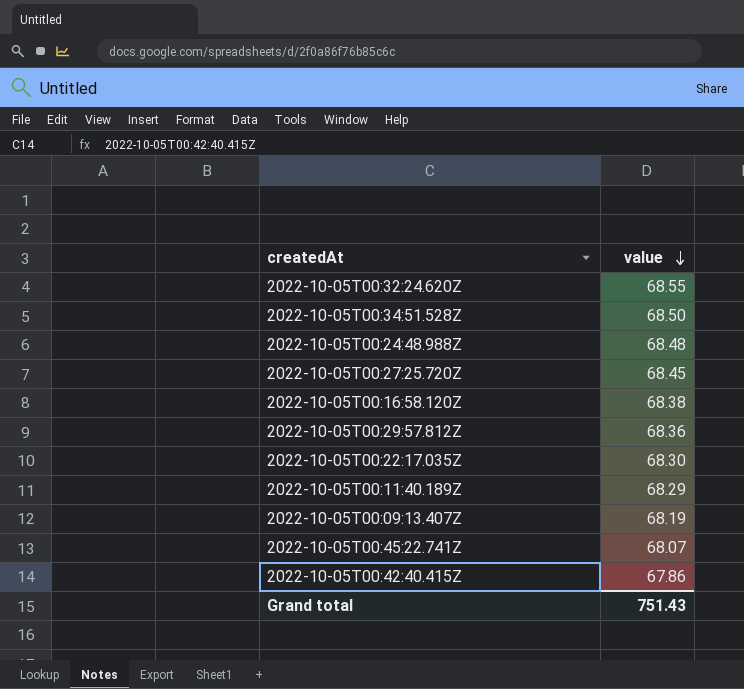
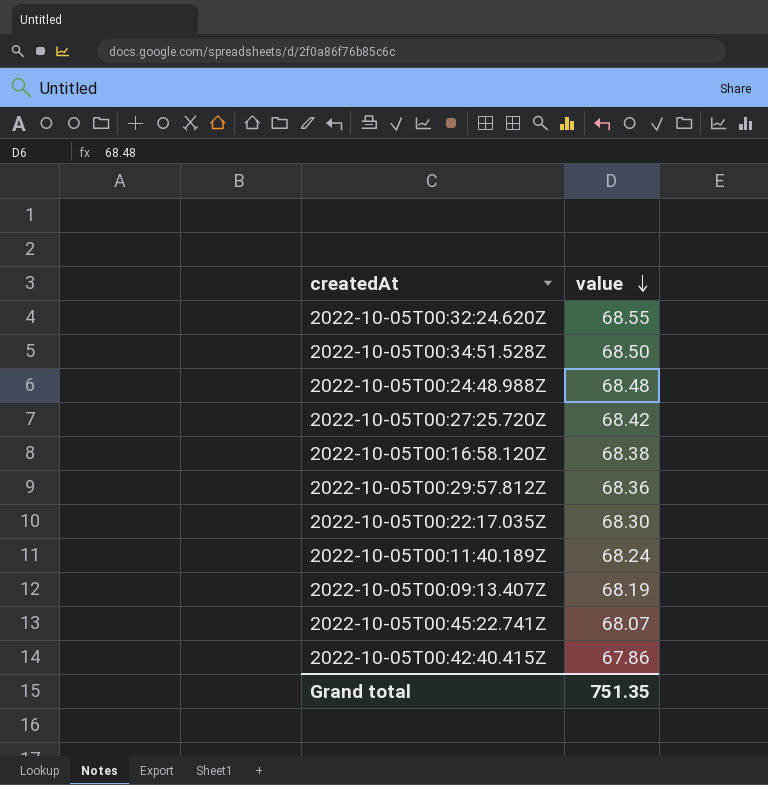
2022-10-05T00:27:25.720Z | value: 68.45 -> 68.42
2022-10-05T00:11:40.189Z | value: 68.29 -> 68.24
Grand total | value: 751.43 -> 751.35

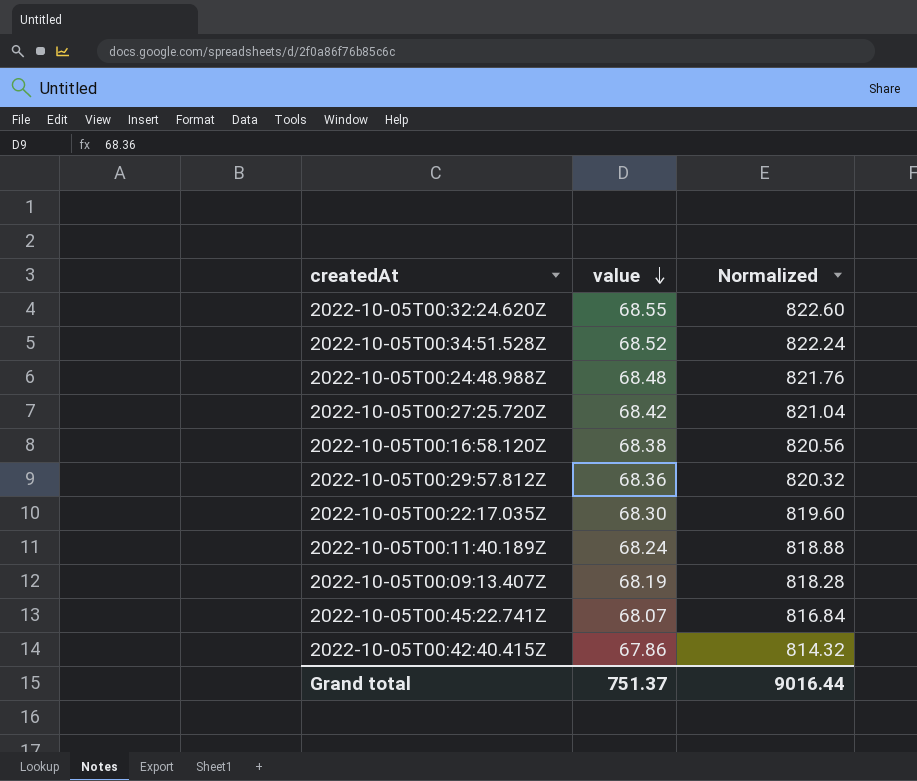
column Normalized | formula: none -> [value] * 12
2022-10-05T00:34:51.528Z | value: 68.50 -> 68.52
Grand total | value: 751.35 -> 751.37

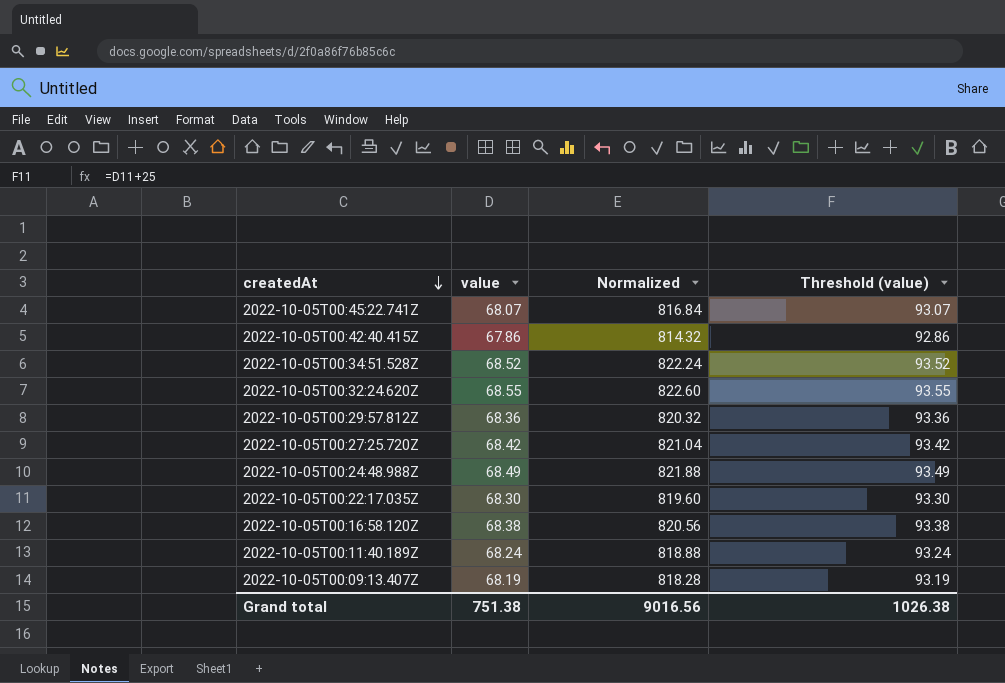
row order: value descending -> createdAt descending
column Threshold (value) | formula: none -> [value] + 25
2022-10-05T00:24:48.988Z | value: 68.48 -> 68.49
2022-10-05T00:24:48.988Z | Normalized: 821.76 -> 821.88
Grand total | value: 751.37 -> 751.38
Grand total | Normalized: 9016.44 -> 9016.56

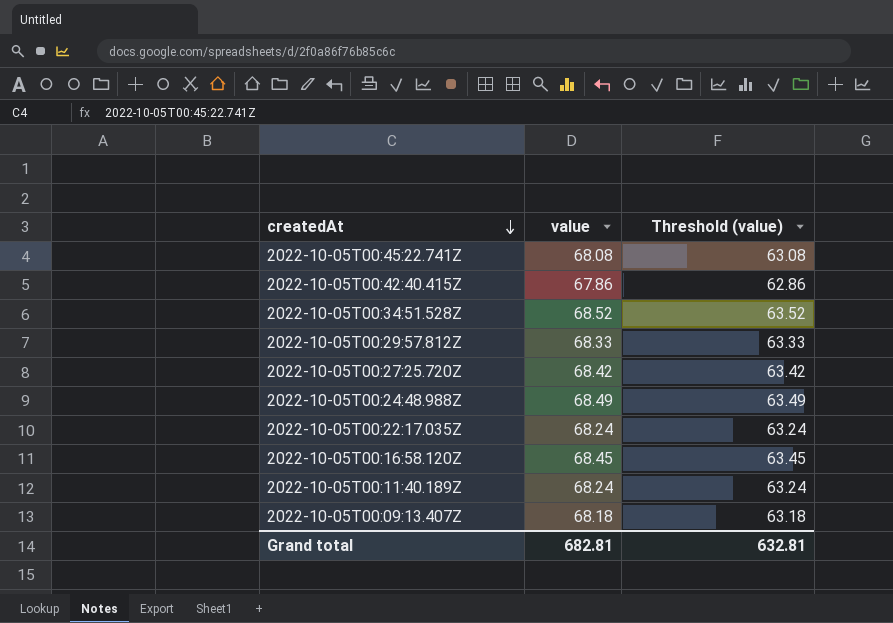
column Normalized | formula: [value] * 12 -> none
column Threshold (value) | formula: [value] + 25 -> [value] - 5
row 2022-10-05T00:32:24.620Z: 68.55 | 822.60 | 93.55 -> none
2022-10-05T00:45:22.741Z | value: 68.07 -> 68.08
2022-10-05T00:29:57.812Z | value: 68.36 -> 68.33
2022-10-05T00:22:17.035Z | value: 68.30 -> 68.24
2022-10-05T00:16:58.120Z | value: 68.38 -> 68.45
2022-10-05T00:09:13.407Z | value: 68.19 -> 68.18
Grand total | value: 751.38 -> 682.81
Grand total | Threshold (value): 1026.38 -> 632.81

